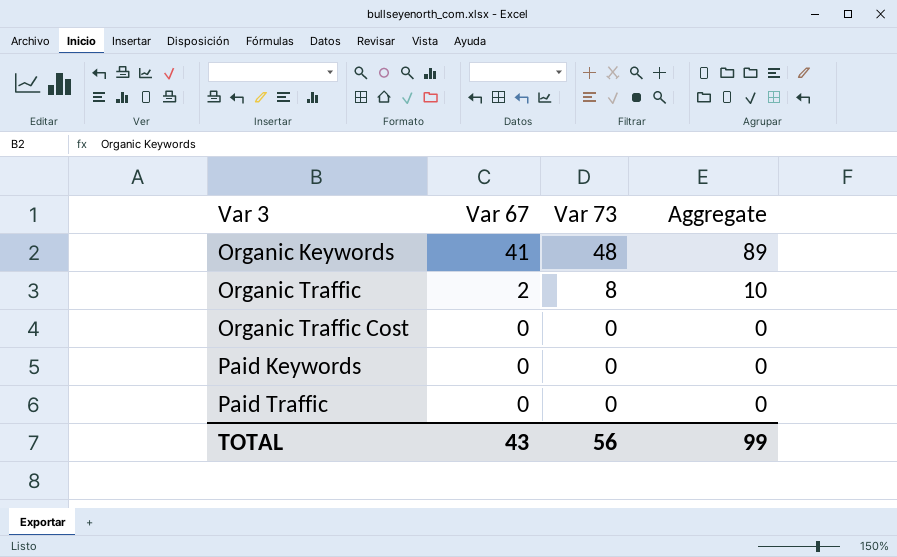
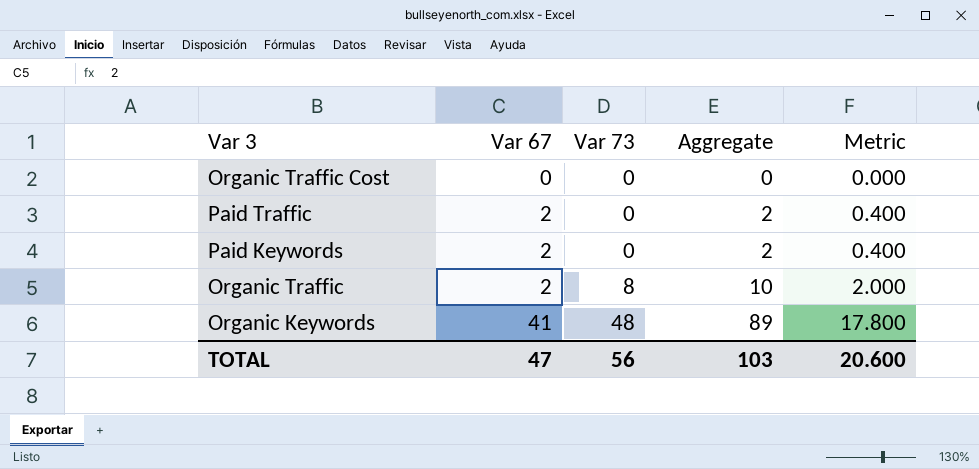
row order: Var 3 ascending -> Var 67 ascending
column Metric | formula: none -> [Aggregate] * 0.2
Paid Traffic | Var 67: 0 -> 2
Paid Traffic | Aggregate: 0 -> 2
Paid Keywords | Var 67: 0 -> 2
Paid Keywords | Aggregate: 0 -> 2
TOTAL | Var 67: 43 -> 47
TOTAL | Aggregate: 99 -> 103

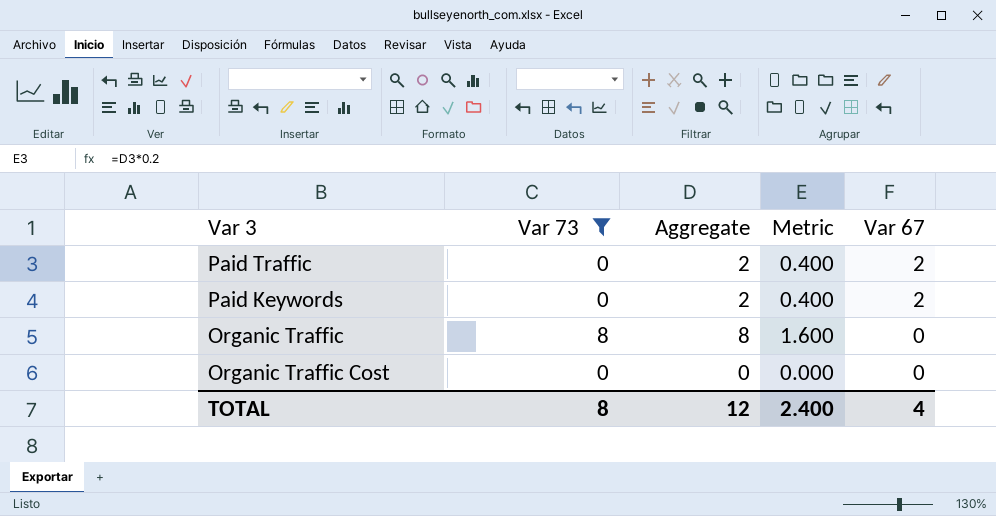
filter: none -> Var 73 != 48
row order: Var 67 ascending -> Var 67 descending
column Var 67 | position: 2 -> 5
Organic Traffic | Aggregate: 10 -> 8
Organic Traffic | Metric: 2.000 -> 1.600
Organic Traffic | Var 67: 2 -> 0
TOTAL | Var 73: 56 -> 8
TOTAL | Aggregate: 103 -> 12
TOTAL | Metric: 20.600 -> 2.400
TOTAL | Var 67: 47 -> 4

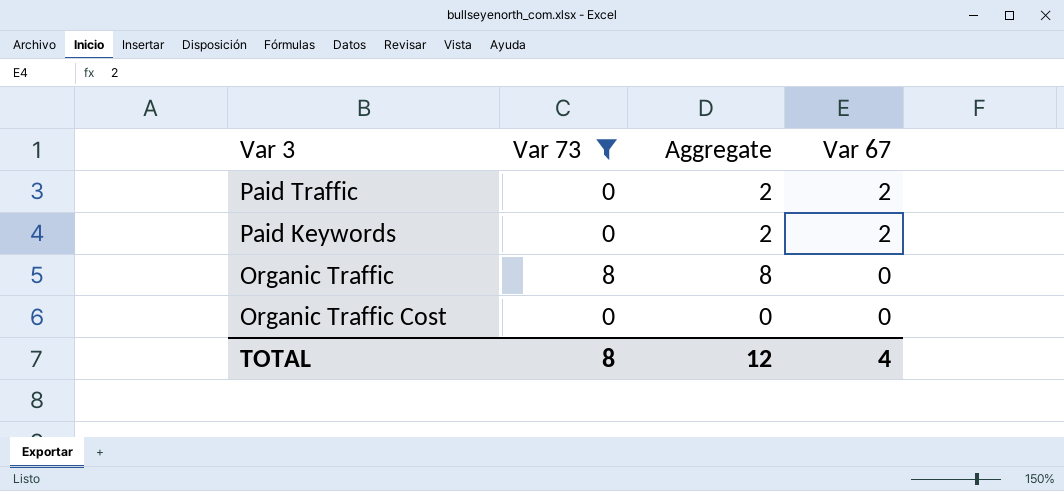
column Metric | formula: [Aggregate] * 0.2 -> none

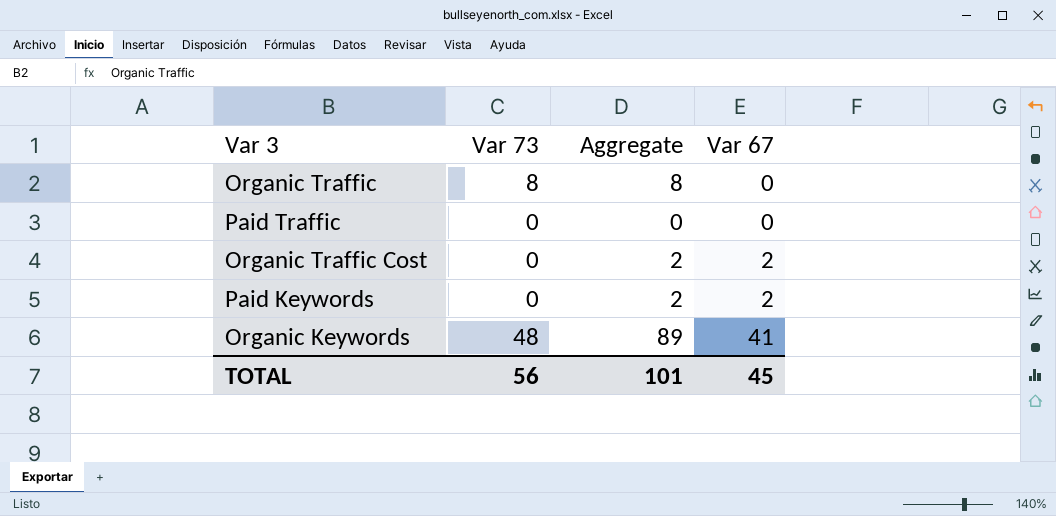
filter: Var 73 != 48 -> none
row order: Var 67 descending -> Var 67 ascending
Paid Traffic | Aggregate: 2 -> 0
Paid Traffic | Var 67: 2 -> 0
Organic Traffic Cost | Aggregate: 0 -> 2
Organic Traffic Cost | Var 67: 0 -> 2
TOTAL | Var 73: 8 -> 56
TOTAL | Aggregate: 12 -> 101
TOTAL | Var 67: 4 -> 45

